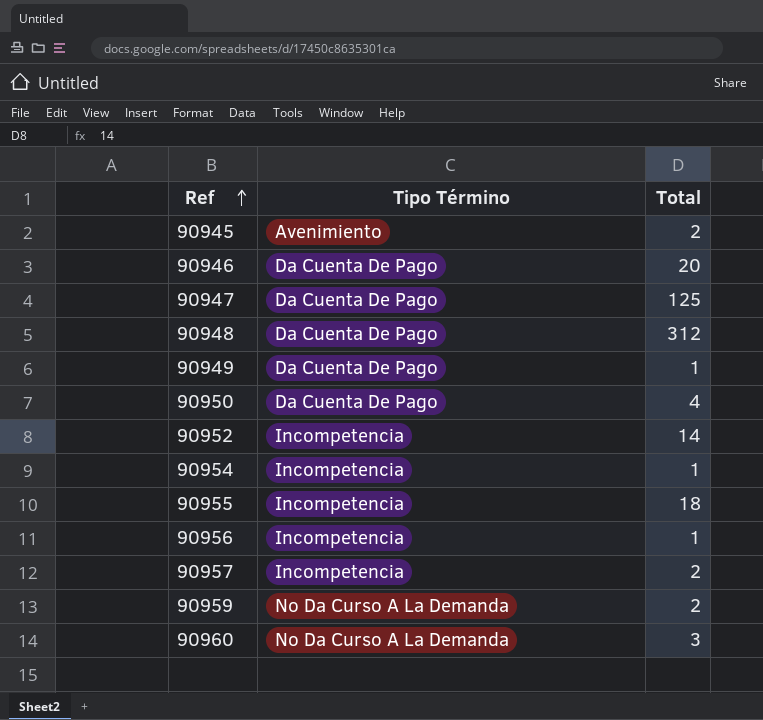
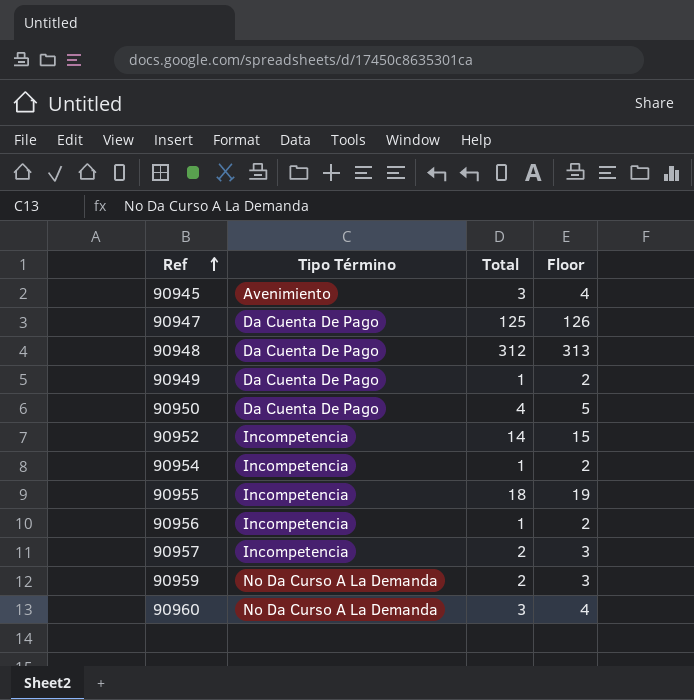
column Floor | formula: none -> [Total] + 1
row 90946: Da Cuenta De Pago | 20 -> none
90945 | Total: 2 -> 3

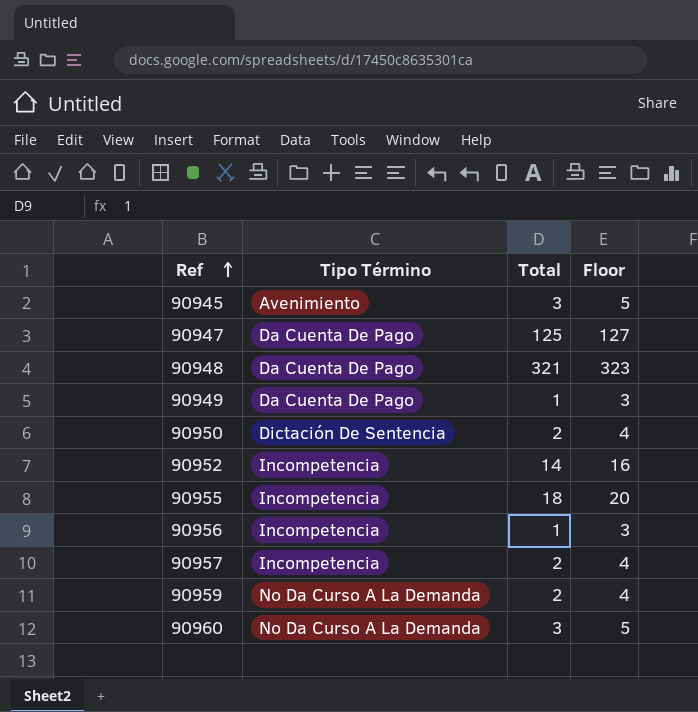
column Floor | formula: [Total] + 1 -> [Total] + 2
row 90954: Incompetencia | 1 | 2 -> none
90948 | Total: 312 -> 321
90950 | Tipo Término: Da Cuenta De Pago -> Dictación De Sentencia
90950 | Total: 4 -> 2

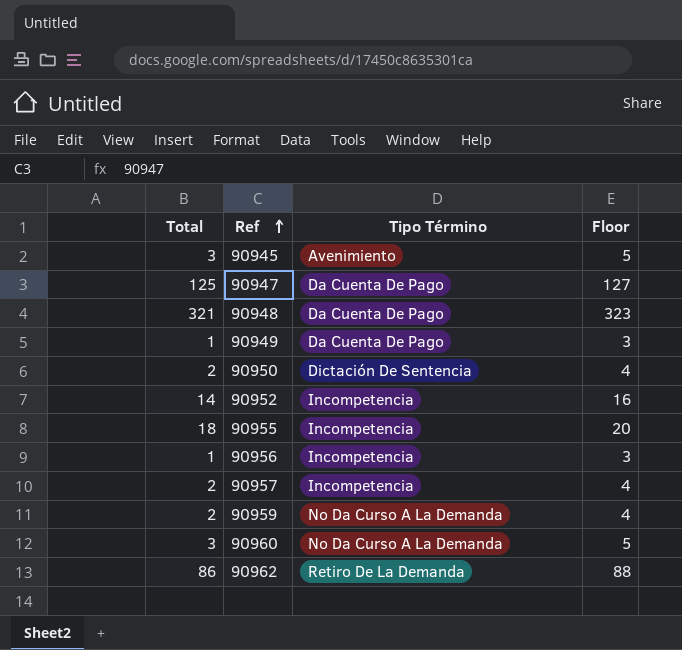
column Total | position: 3 -> 1
row 90962: none -> 86 | Retiro De La Demanda | 88

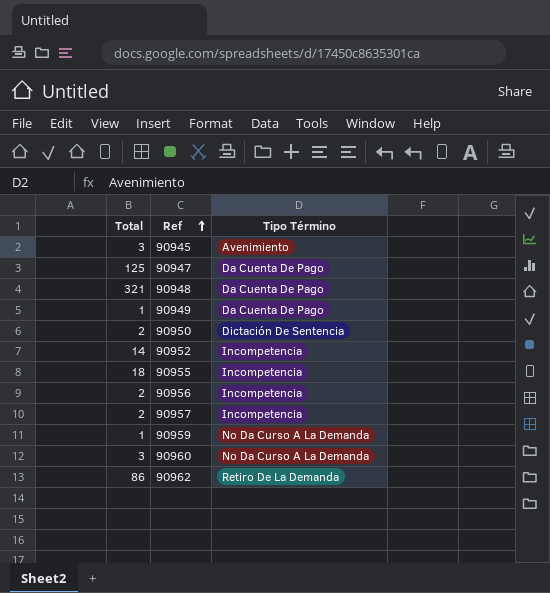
column Floor | formula: [Total] + 2 -> none
90956 | Total: 1 -> 2
90959 | Total: 2 -> 1

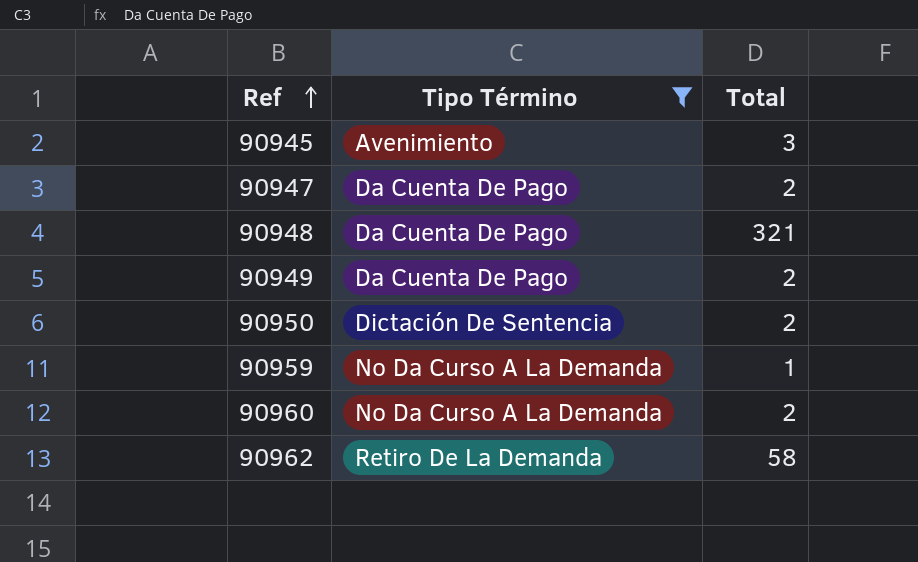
filter: none -> Tipo Término != Incompetencia
column Total | position: 1 -> 3
90947 | Total: 125 -> 2
90949 | Total: 1 -> 2
90960 | Total: 3 -> 2
90962 | Total: 86 -> 58

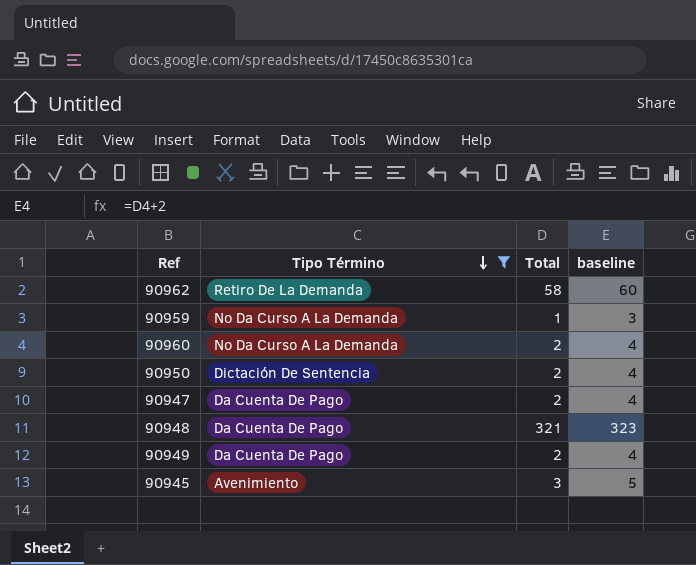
row order: Ref ascending -> Tipo Término descending
column baseline | formula: none -> [Total] + 2

